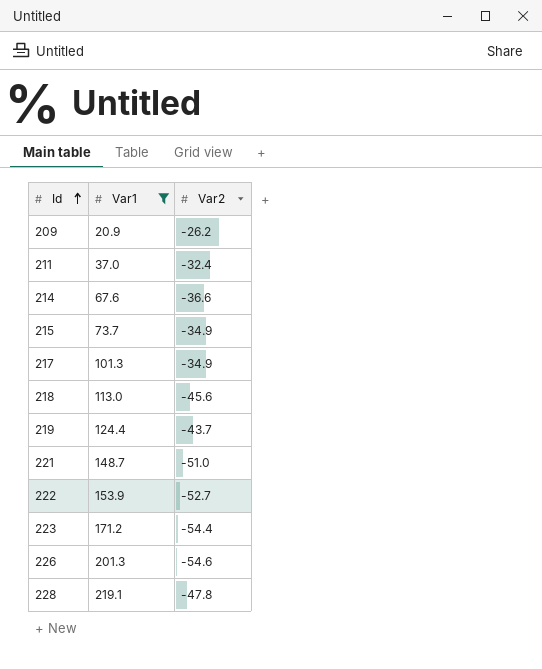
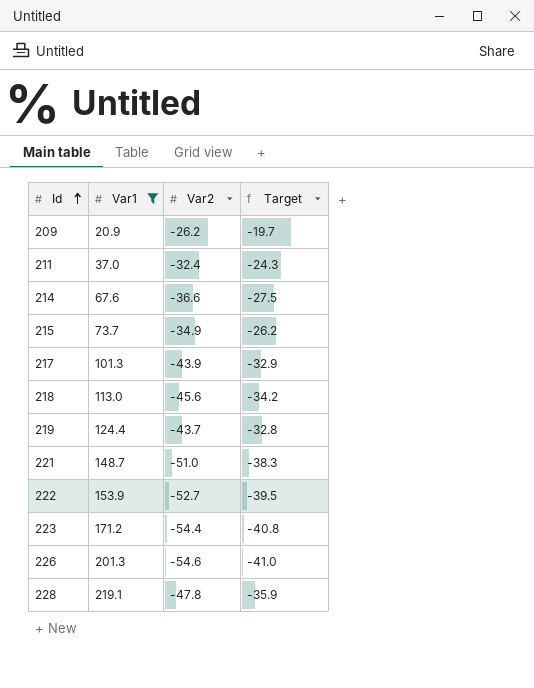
column Target | formula: none -> [Var2] * 0.75
217 | Var2: -34.9 -> -43.9

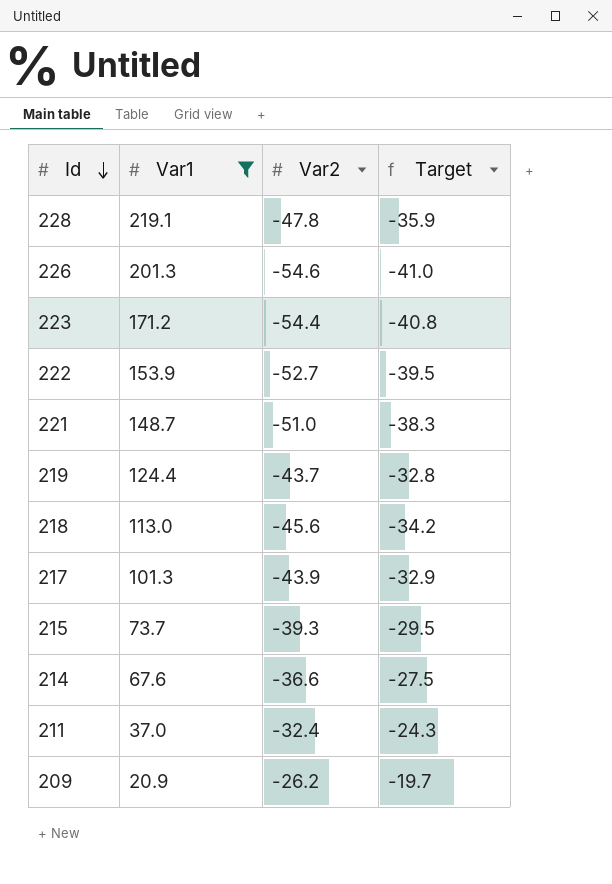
row order: Id ascending -> Id descending
215 | Var2: -34.9 -> -39.3
215 | Target: -26.2 -> -29.5

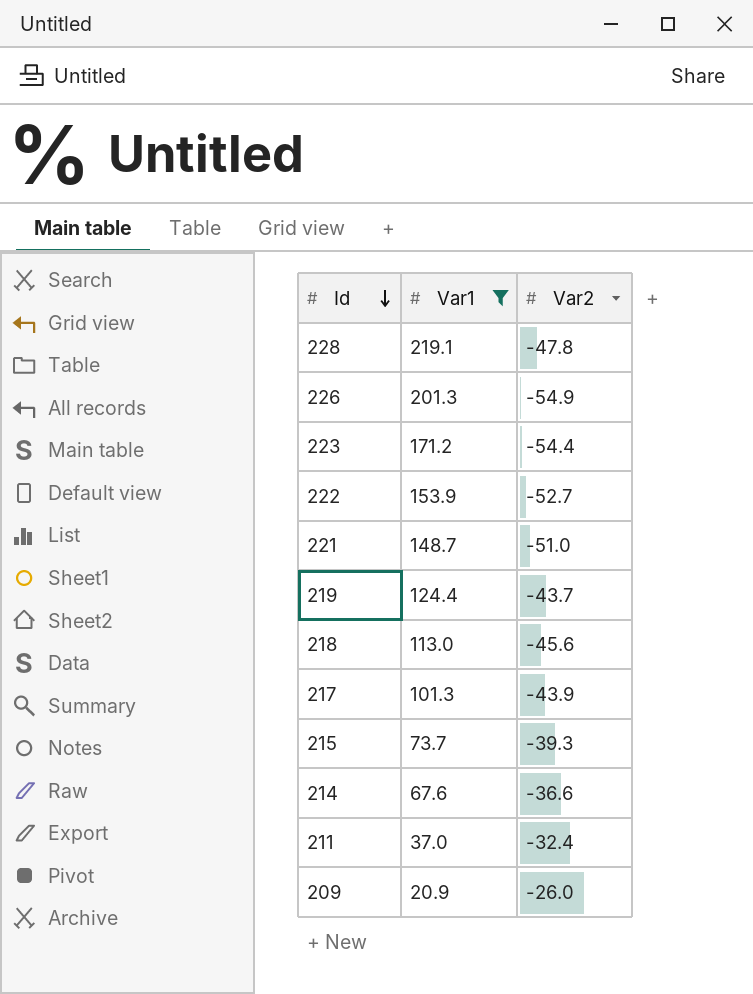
column Target | formula: [Var2] * 0.75 -> none
226 | Var2: -54.6 -> -54.9
209 | Var2: -26.2 -> -26.0

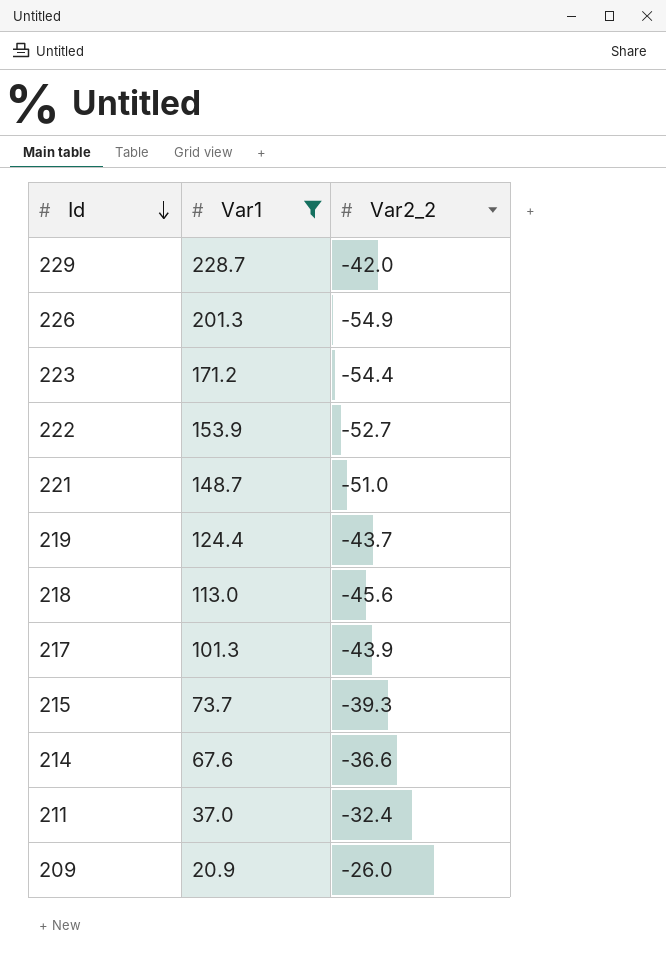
column name: Var2 -> Var2_2
row 228: 219.1 | -47.8 -> none
row 229: none -> 228.7 | -42.0

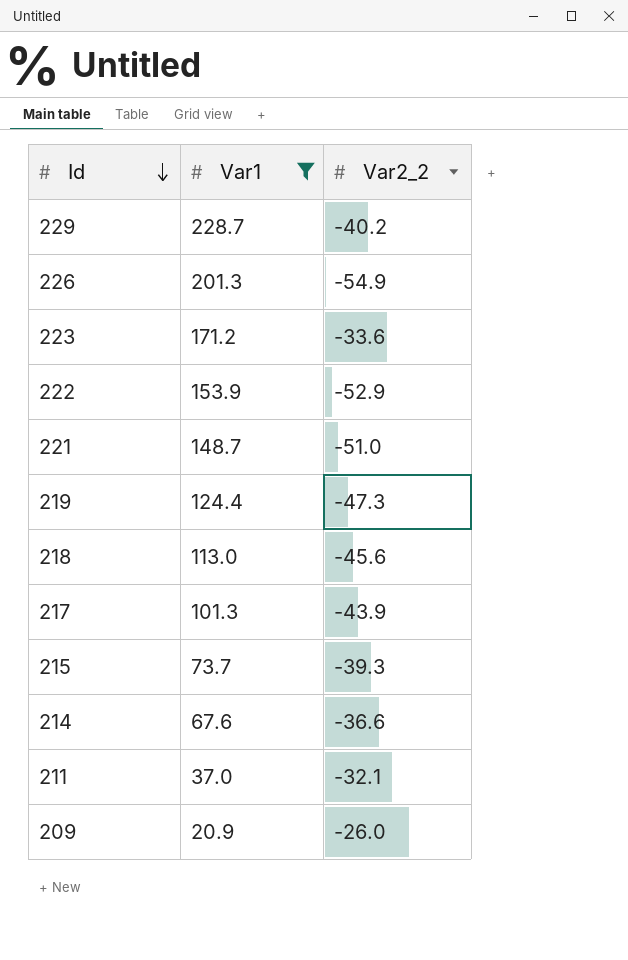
229 | Var2_2: -42.0 -> -40.2
223 | Var2_2: -54.4 -> -33.6
222 | Var2_2: -52.7 -> -52.9
219 | Var2_2: -43.7 -> -47.3
211 | Var2_2: -32.4 -> -32.1

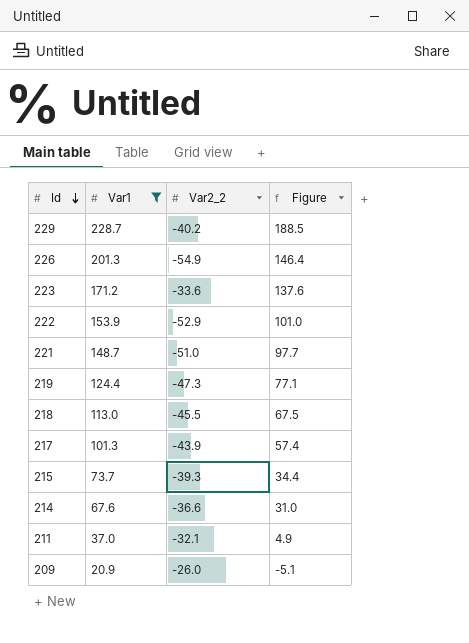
column Figure | formula: none -> [Var1] + [Var2_2]
218 | Var2_2: -45.6 -> -45.5

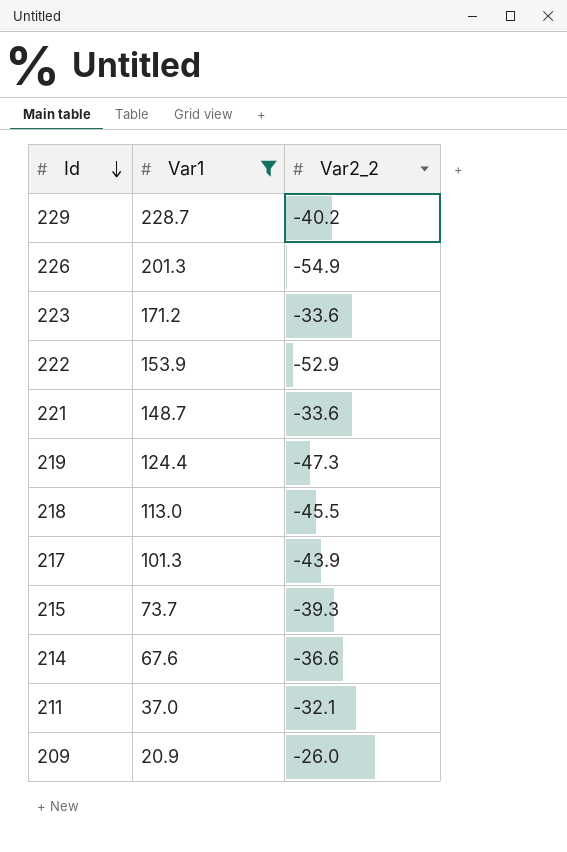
column Figure | formula: [Var1] + [Var2_2] -> none
221 | Var2_2: -51.0 -> -33.6

